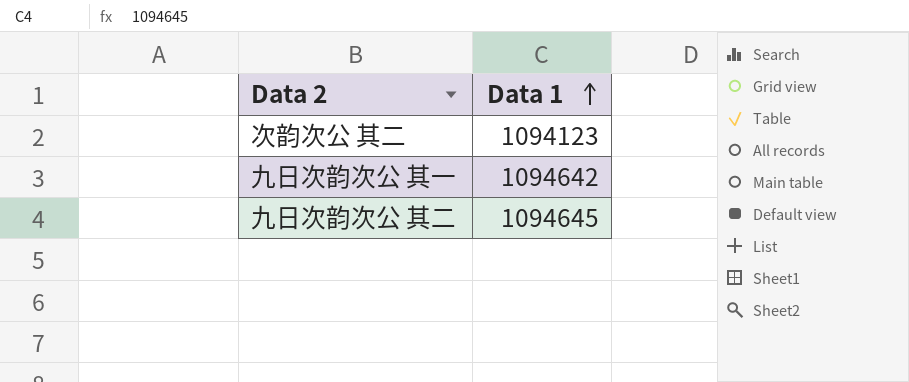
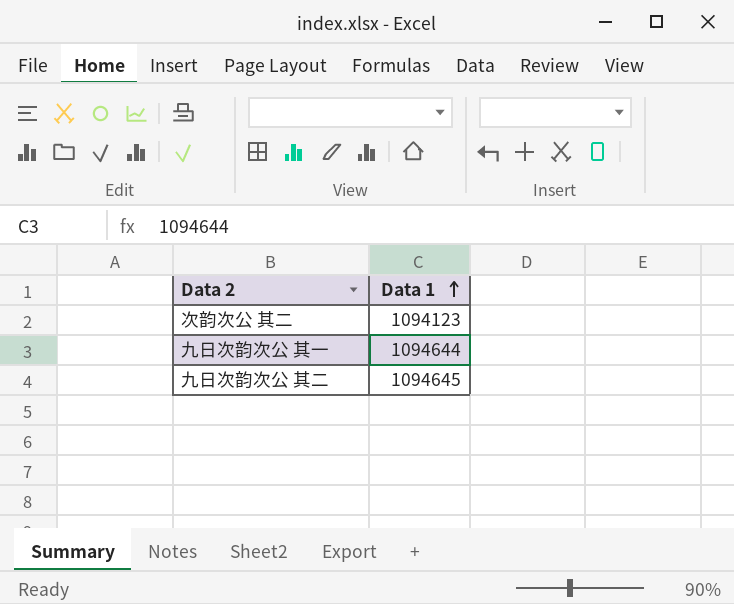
九日次韵次公 其一 | Data 1: 1094642 -> 1094644

